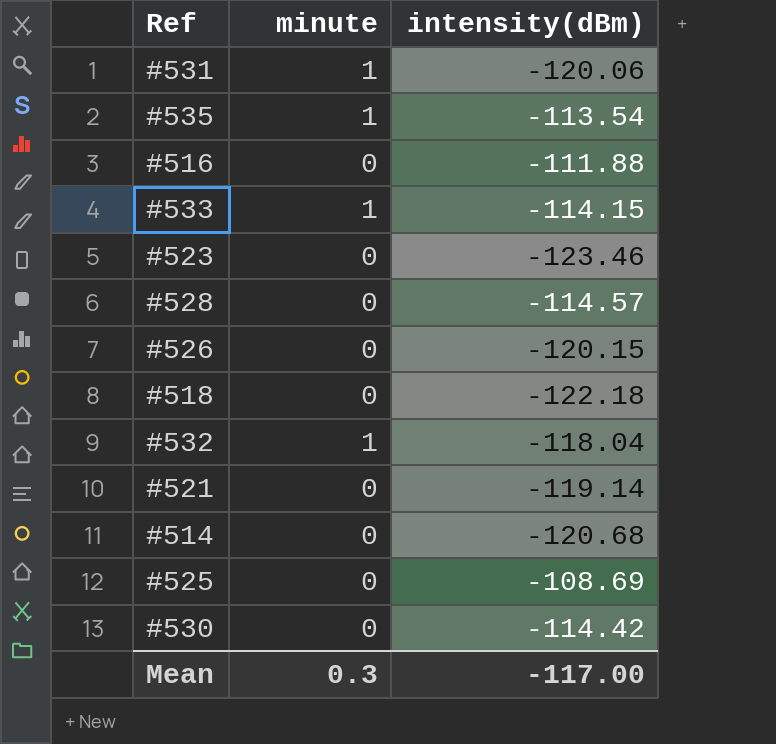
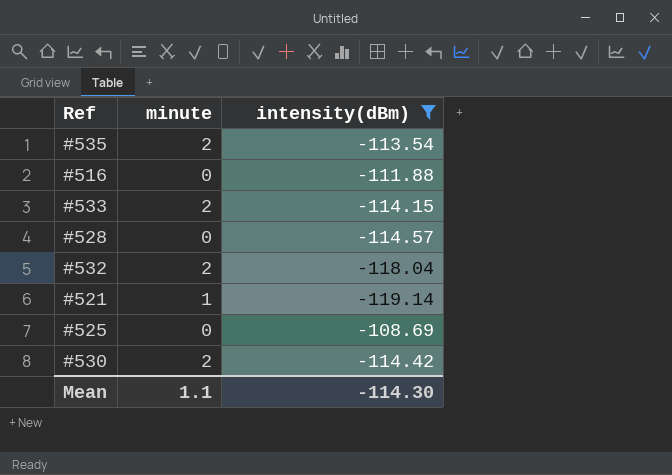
filter: none -> intensity(dBm) >= -119.14
#535 | minute: 1 -> 2
#533 | minute: 1 -> 2
#532 | minute: 1 -> 2
#521 | minute: 0 -> 1
#530 | minute: 0 -> 2
Mean | minute: 0.3 -> 1.1
Mean | intensity(dBm): -117.00 -> -114.30

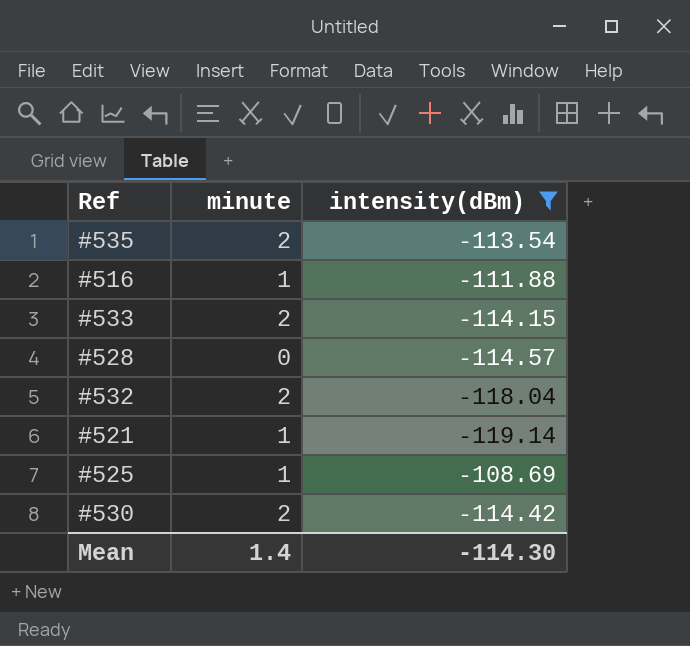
#516 | minute: 0 -> 1
#525 | minute: 0 -> 1
Mean | minute: 1.1 -> 1.4

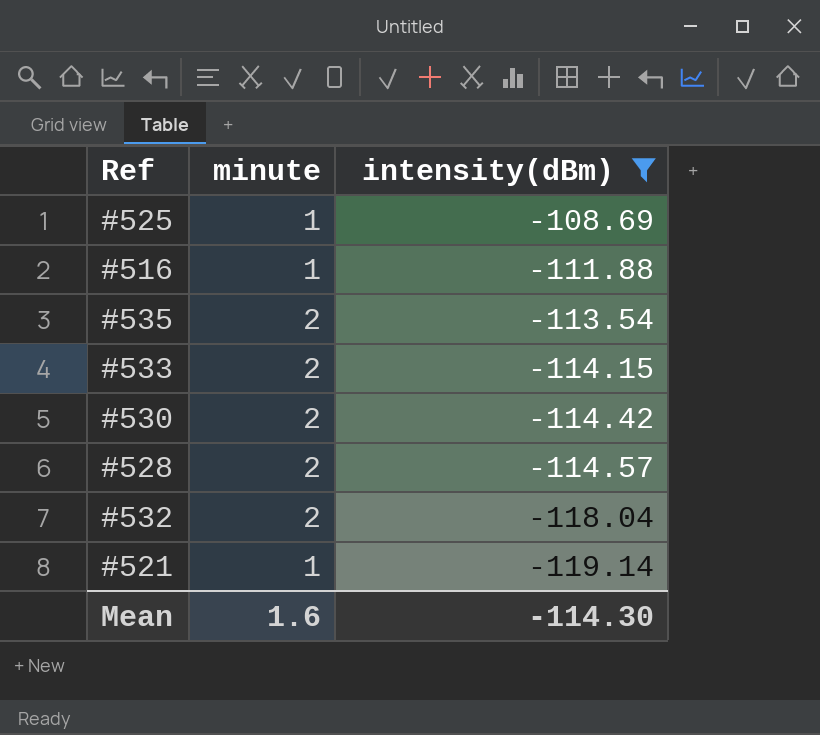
row order: none -> intensity(dBm) descending
#528 | minute: 0 -> 2
Mean | minute: 1.4 -> 1.6

